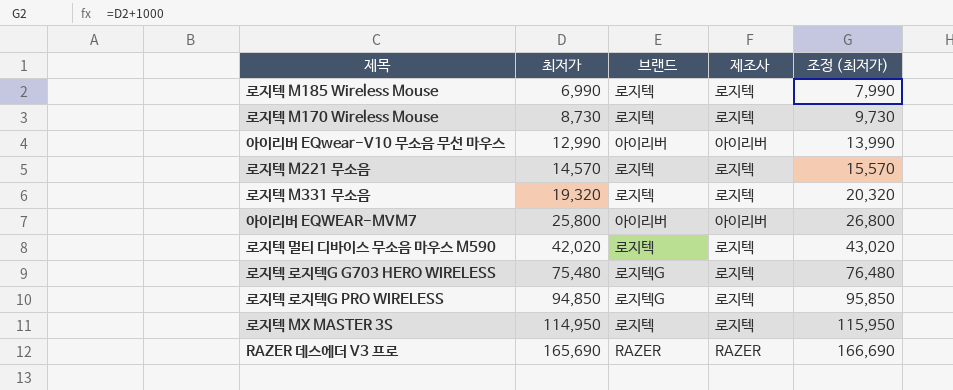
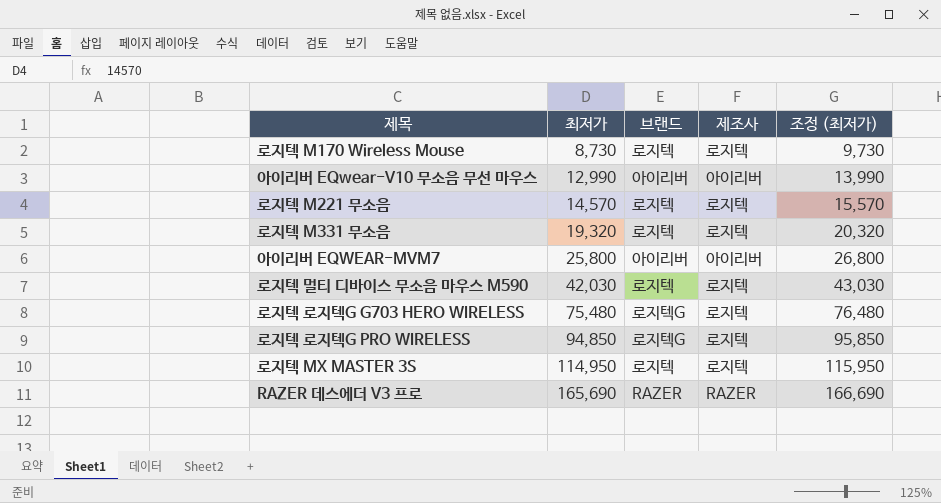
row 로지텍 M185 Wireless Mouse: 6,990 | 로지텍 | 로지텍 | 7,990 -> none
로지텍 멀티 디바이스 무소음 마우스 M590 | 최저가: 42,020 -> 42,030
로지텍 멀티 디바이스 무소음 마우스 M590 | 조정 (최저가): 43,020 -> 43,030

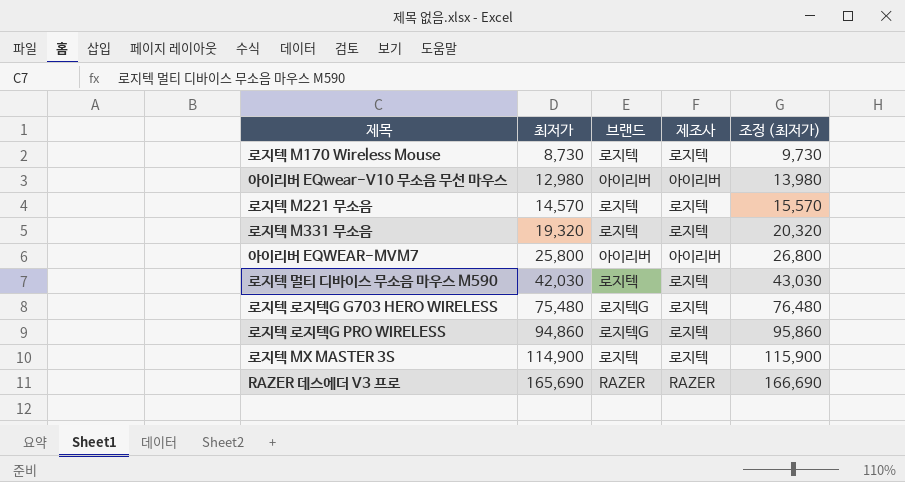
아이리버 EQwear-V10 무소음 무선 마우스 | 최저가: 12,990 -> 12,980
아이리버 EQwear-V10 무소음 무선 마우스 | 조정 (최저가): 13,990 -> 13,980
로지텍 로지텍G PRO WIRELESS | 최저가: 94,850 -> 94,860
로지텍 로지텍G PRO WIRELESS | 조정 (최저가): 95,850 -> 95,860
로지텍 MX MASTER 3S | 최저가: 114,950 -> 114,900
로지텍 MX MASTER 3S | 조정 (최저가): 115,950 -> 115,900

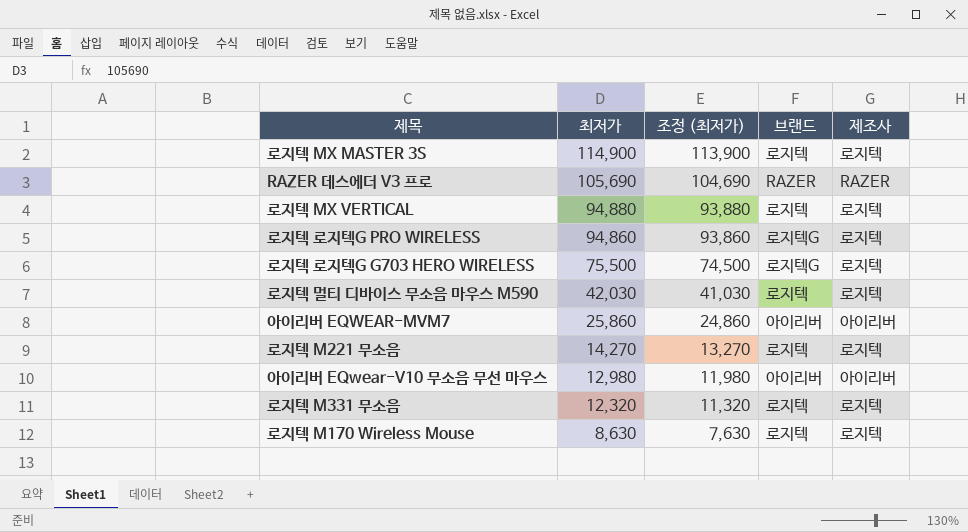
row order: 최저가 ascending -> 최저가 descending
column 조정 (최저가) | formula: [최저가] + 1000 -> [최저가] - 1000
column 조정 (최저가) | position: 5 -> 3
RAZER 데스에더 V3 프로 | 최저가: 165,690 -> 105,690
row 로지텍 MX VERTICAL: none -> 94,880 | 93,880 | 로지텍 | 로지텍
로지텍 로지텍G G703 HERO WIRELESS | 최저가: 75,480 -> 75,500
아이리버 EQWEAR-MVM7 | 최저가: 25,800 -> 25,860
로지텍 M221 무소음 | 최저가: 14,570 -> 14,270
로지텍 M331 무소음 | 최저가: 19,320 -> 12,320
로지텍 M170 Wireless Mouse | 최저가: 8,730 -> 8,630

